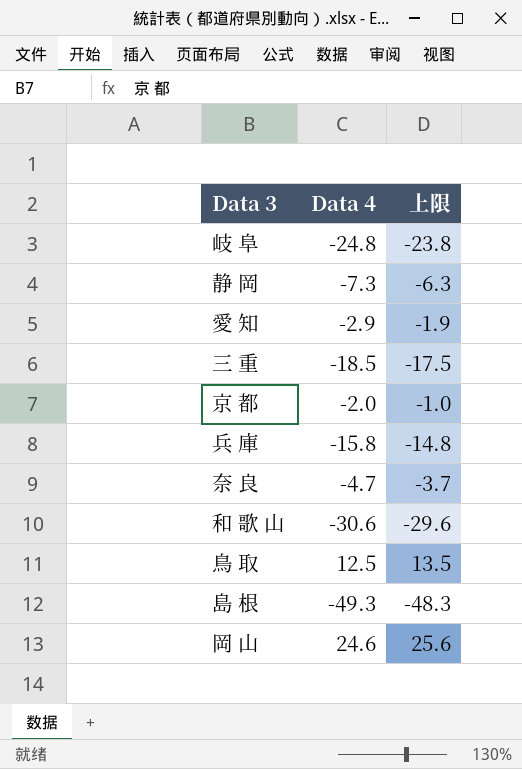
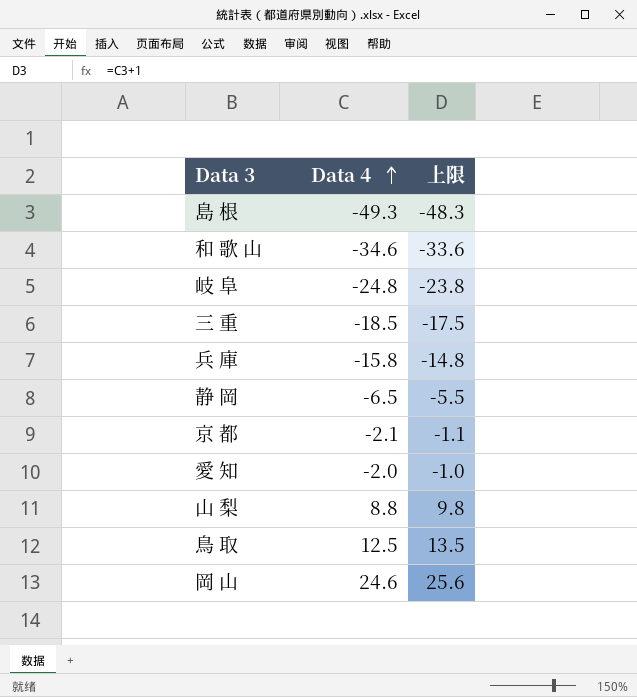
row order: none -> Data 4 ascending
row 奈 良: -4.7 | -3.7 -> none
和 歌 山 | Data 4: -30.6 -> -34.6
和 歌 山 | 上限: -29.6 -> -33.6
静 岡 | Data 4: -7.3 -> -6.5
静 岡 | 上限: -6.3 -> -5.5
京 都 | Data 4: -2.0 -> -2.1
京 都 | 上限: -1.0 -> -1.1
愛 知 | Data 4: -2.9 -> -2.0
愛 知 | 上限: -1.9 -> -1.0
row 山 梨: none -> 8.8 | 9.8

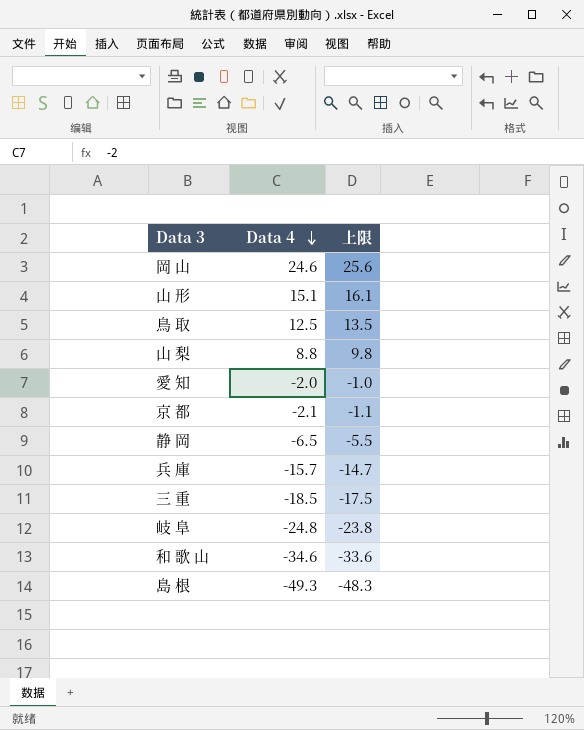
row order: Data 4 ascending -> Data 4 descending
row 山 形: none -> 15.1 | 16.1
兵 庫 | Data 4: -15.8 -> -15.7
兵 庫 | 上限: -14.8 -> -14.7

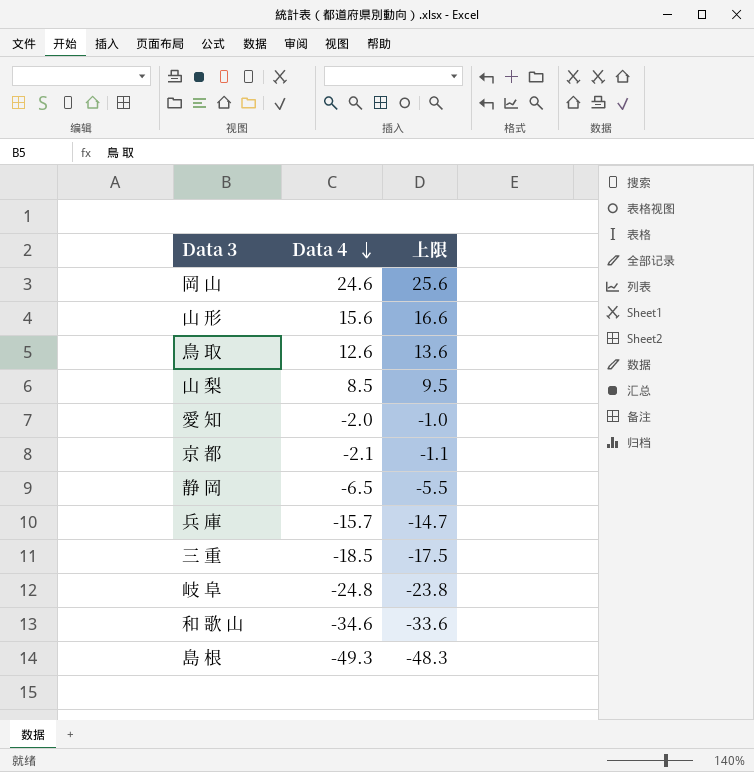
山 形 | Data 4: 15.1 -> 15.6
山 形 | 上限: 16.1 -> 16.6
鳥 取 | Data 4: 12.5 -> 12.6
鳥 取 | 上限: 13.5 -> 13.6
山 梨 | Data 4: 8.8 -> 8.5
山 梨 | 上限: 9.8 -> 9.5

